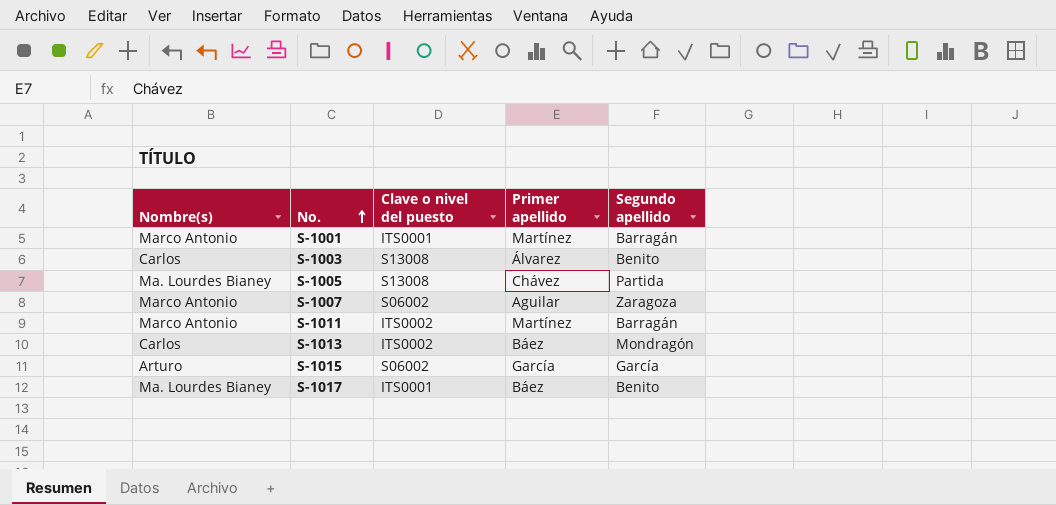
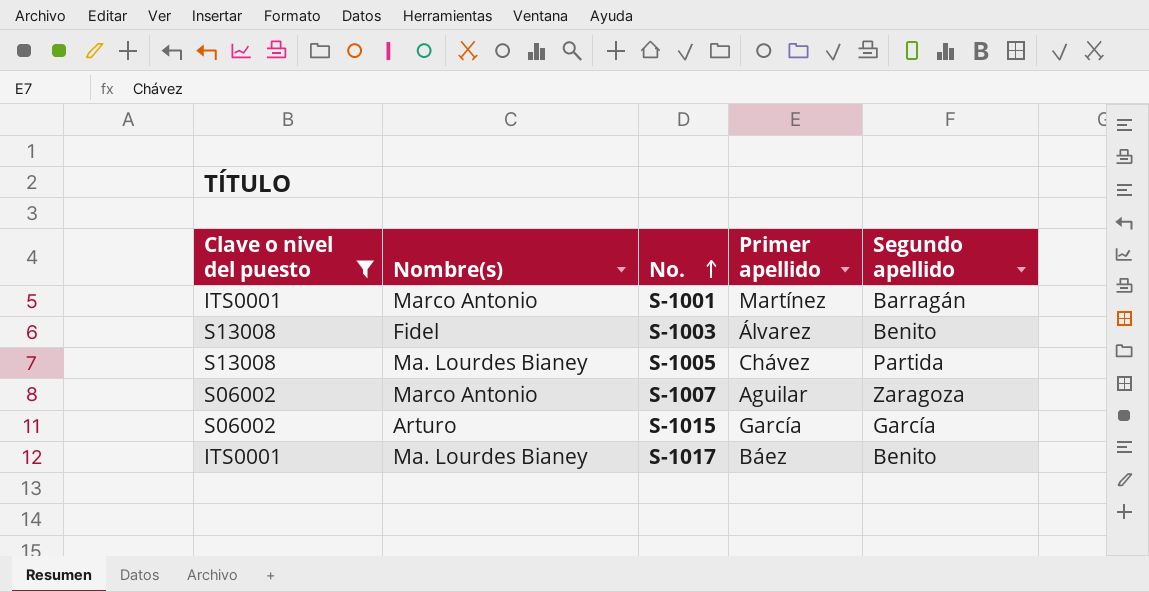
filter: none -> Clave o nivel del puesto != ITS0002
column Clave o nivel del puesto | position: 3 -> 1
S-1003 | Nombre(s): Carlos -> Fidel

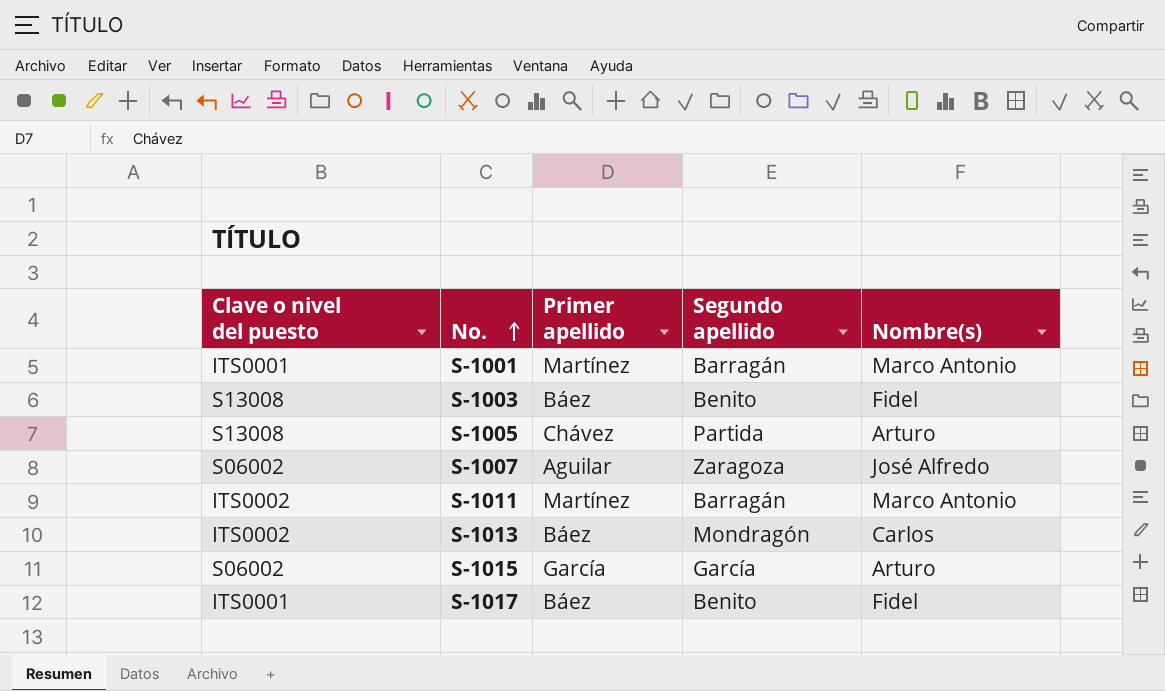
filter: Clave o nivel del puesto != ITS0002 -> none
column Nombre(s) | position: 2 -> 5
S-1003 | Primer apellido: Álvarez -> Báez
S-1005 | Nombre(s): Ma. Lourdes Bianey -> Arturo
S-1007 | Nombre(s): Marco Antonio -> José Alfredo
S-1017 | Nombre(s): Ma. Lourdes Bianey -> Fidel

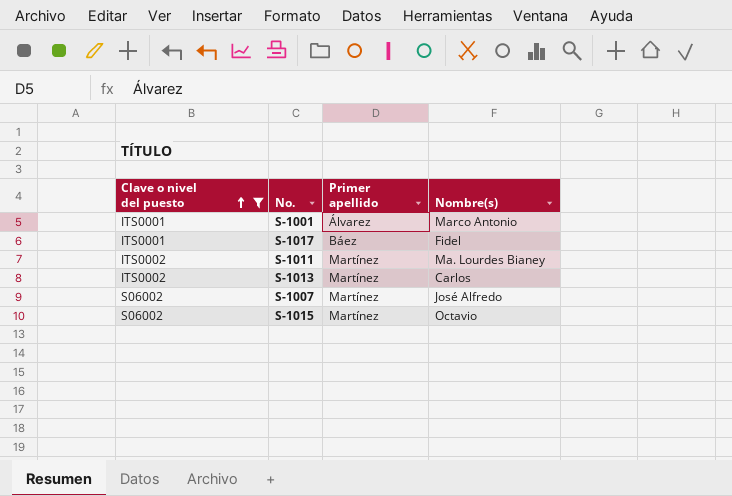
filter: none -> Clave o nivel del puesto != S13008
row order: No. ascending -> Clave o nivel del puesto ascending
column Segundo apellido | position: 4 -> none
S-1001 | Primer apellido: Martínez -> Álvarez
S-1011 | Nombre(s): Marco Antonio -> Ma. Lourdes Bianey
S-1013 | Primer apellido: Báez -> Martínez
S-1007 | Primer apellido: Aguilar -> Martínez
S-1015 | Primer apellido: García -> Martínez
S-1015 | Nombre(s): Arturo -> Octavio

